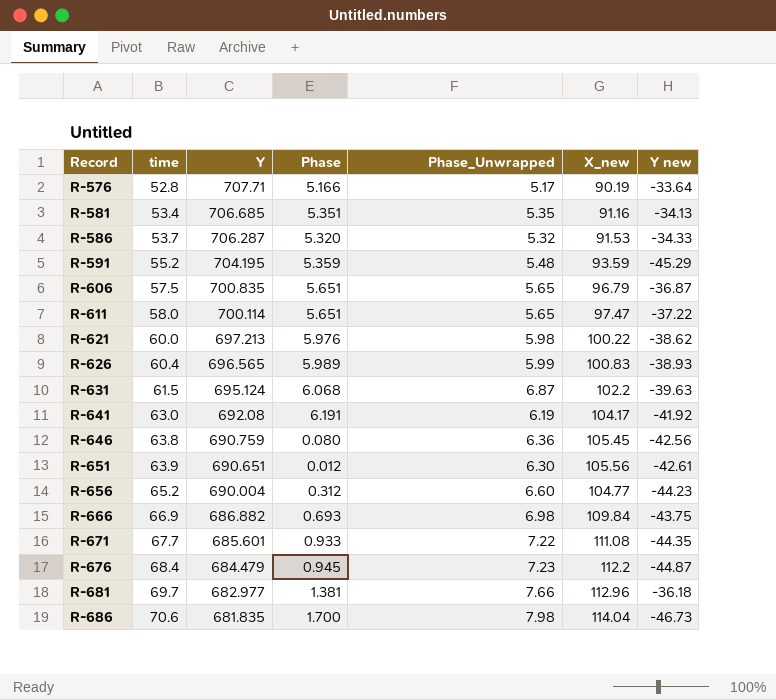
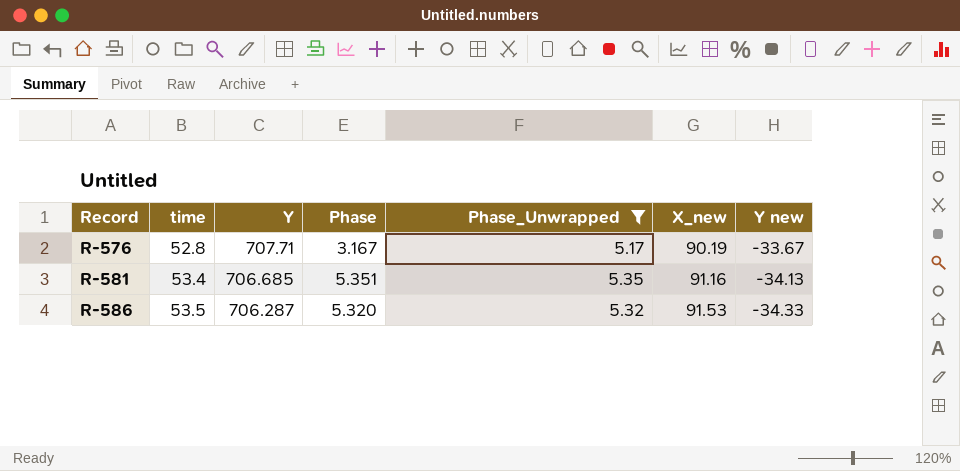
filter: none -> Phase_Unwrapped <= 5.35
R-576 | Phase: 5.166 -> 3.167
R-576 | Y new: -33.64 -> -33.67
R-586 | time: 53.7 -> 53.5

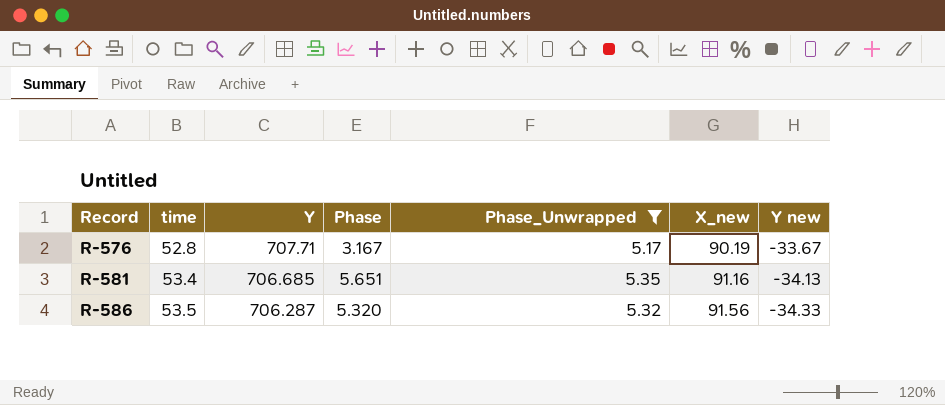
R-581 | Phase: 5.351 -> 5.651
R-586 | X_new: 91.53 -> 91.56

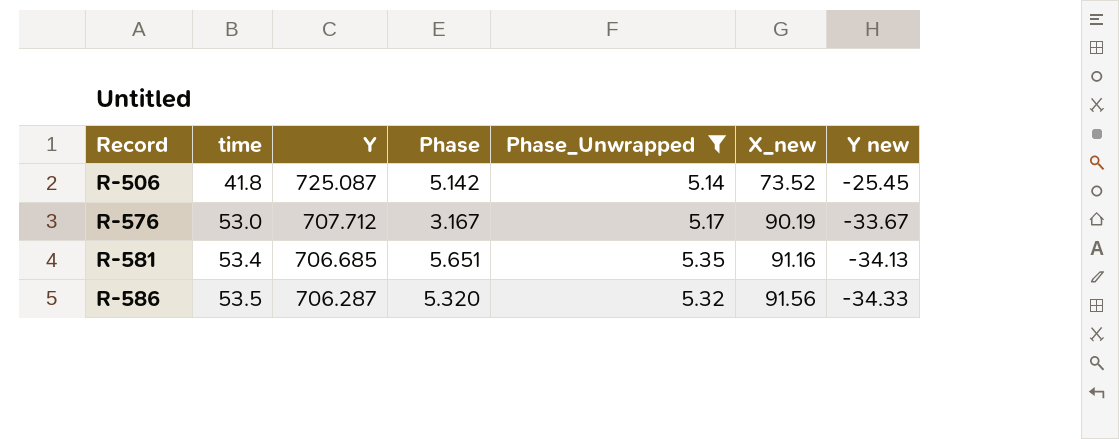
row R-506: none -> 41.8 | 725.087 | 5.142 | 5.14 | 73.52 | -25.45
R-576 | time: 52.8 -> 53.0
R-576 | Y: 707.71 -> 707.712

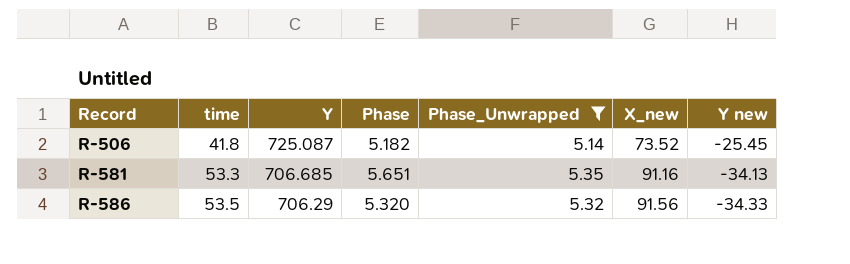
row R-576: 53.0 | 707.712 | 3.167 | 5.17 | 90.19 | -33.67 -> none
R-506 | Phase: 5.142 -> 5.182
R-581 | time: 53.4 -> 53.3
R-586 | Y: 706.287 -> 706.29

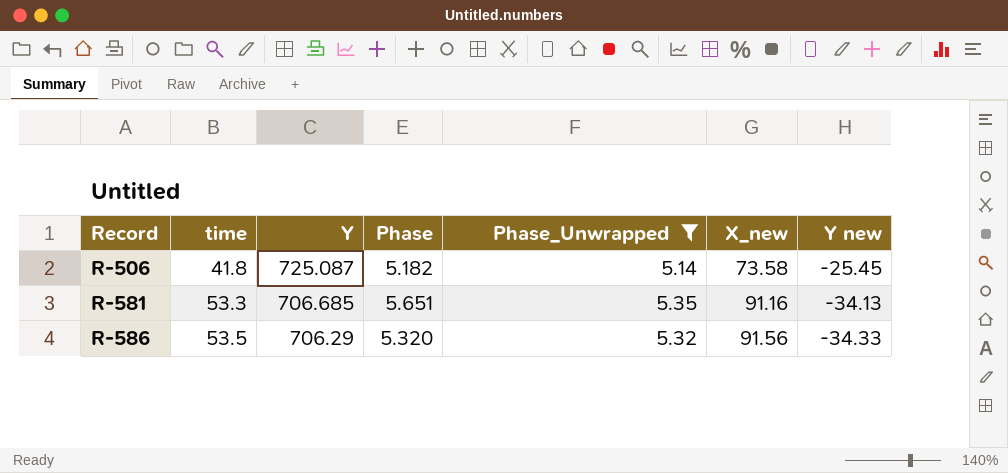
R-506 | X_new: 73.52 -> 73.58

